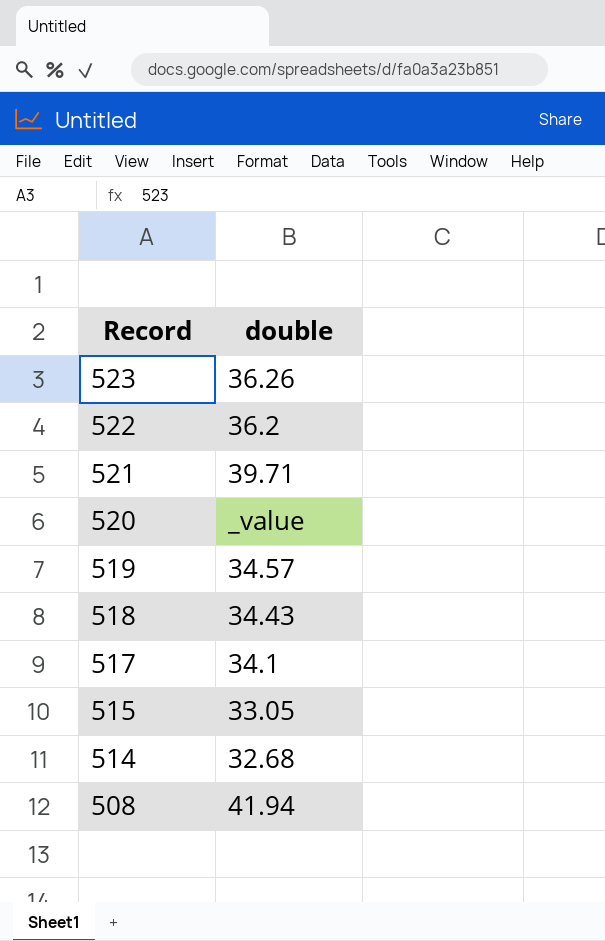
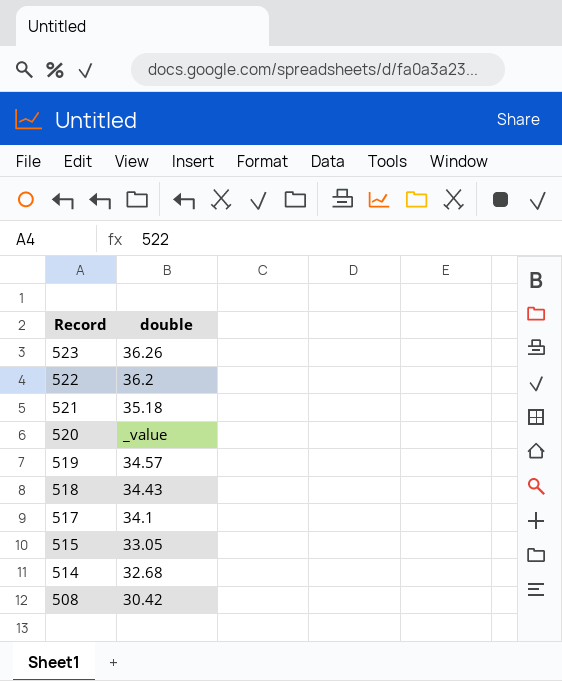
521 | double: 39.71 -> 35.18
508 | double: 41.94 -> 30.42

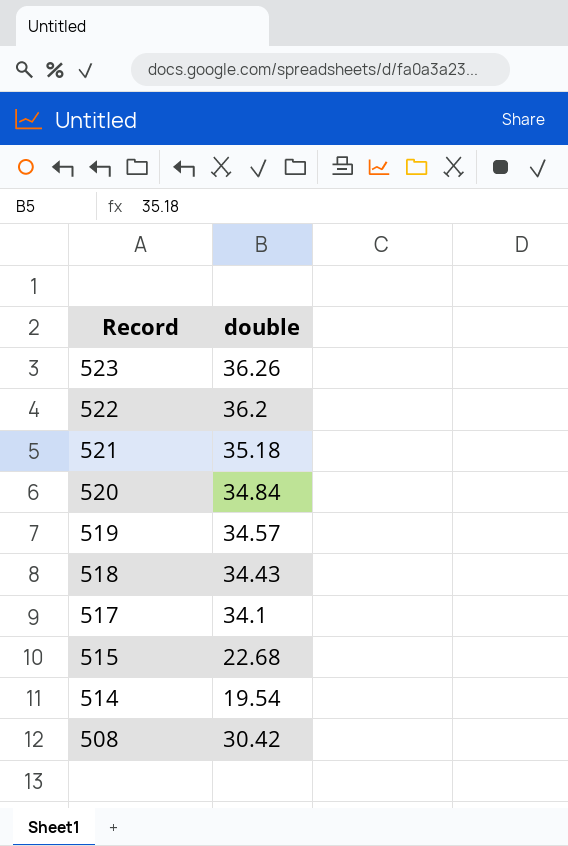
520 | double: _value -> 34.84
515 | double: 33.05 -> 22.68
514 | double: 32.68 -> 19.54

